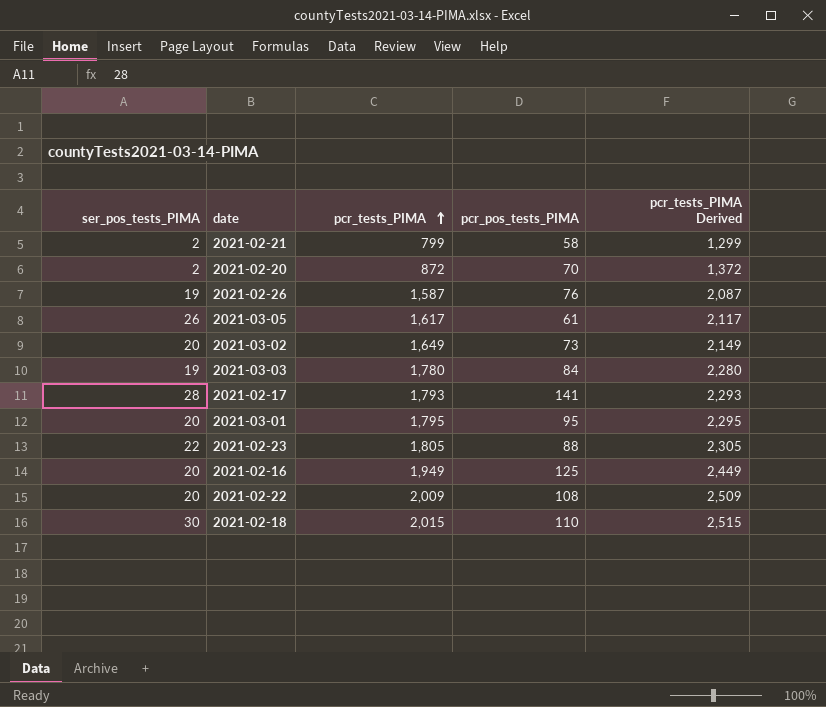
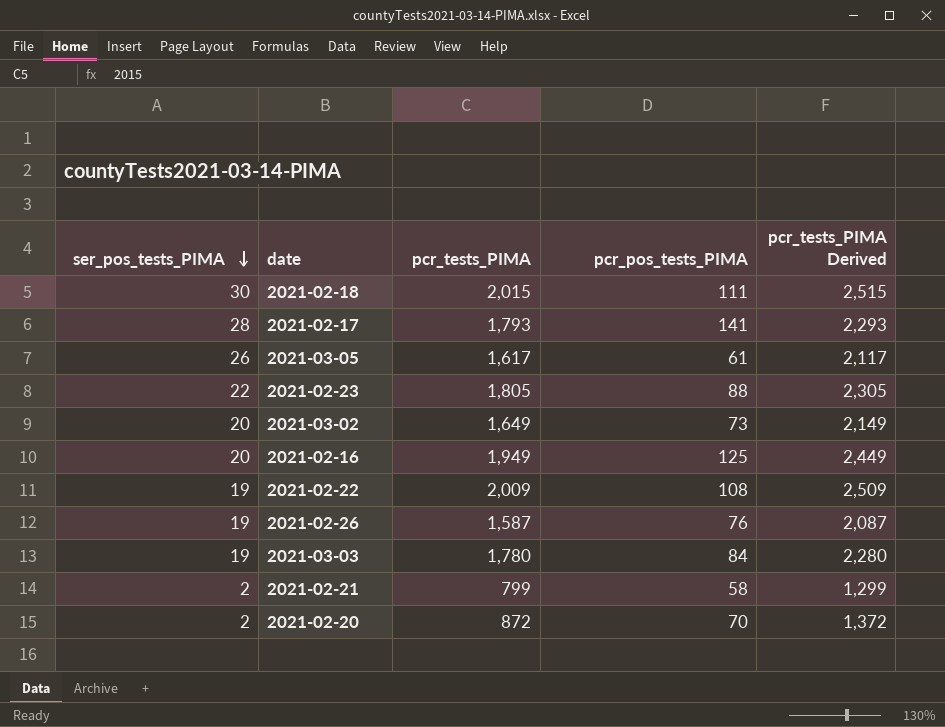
row order: pcr_tests_PIMA ascending -> ser_pos_tests_PIMA descending
row 2021-03-01: 20 | 1,795 | 95 | 2,295 -> none
2021-02-18 | pcr_pos_tests_PIMA: 110 -> 111
2021-02-22 | ser_pos_tests_PIMA: 20 -> 19

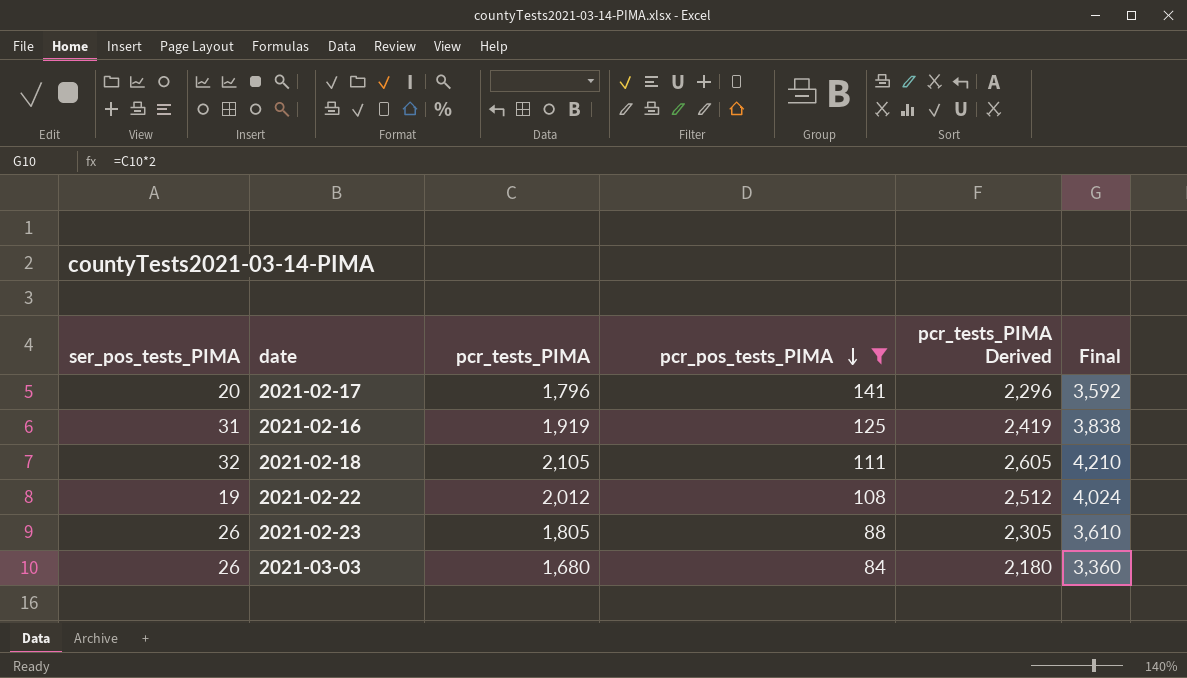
filter: none -> pcr_pos_tests_PIMA >= 84
row order: ser_pos_tests_PIMA descending -> pcr_pos_tests_PIMA descending
column Final | formula: none -> [pcr_tests_PIMA] * 2
2021-02-17 | ser_pos_tests_PIMA: 28 -> 20
2021-02-17 | pcr_tests_PIMA: 1,793 -> 1,796
2021-02-17 | pcr_tests_PIMA Derived: 2,293 -> 2,296
2021-02-16 | ser_pos_tests_PIMA: 20 -> 31
2021-02-16 | pcr_tests_PIMA: 1,949 -> 1,919
2021-02-16 | pcr_tests_PIMA Derived: 2,449 -> 2,419
2021-02-18 | ser_pos_tests_PIMA: 30 -> 32
2021-02-18 | pcr_tests_PIMA: 2,015 -> 2,105
2021-02-18 | pcr_tests_PIMA Derived: 2,515 -> 2,605
2021-02-22 | pcr_tests_PIMA: 2,009 -> 2,012
2021-02-22 | pcr_tests_PIMA Derived: 2,509 -> 2,512
2021-02-23 | ser_pos_tests_PIMA: 22 -> 26
2021-03-03 | ser_pos_tests_PIMA: 19 -> 26
2021-03-03 | pcr_tests_PIMA: 1,780 -> 1,680
2021-03-03 | pcr_tests_PIMA Derived: 2,280 -> 2,180

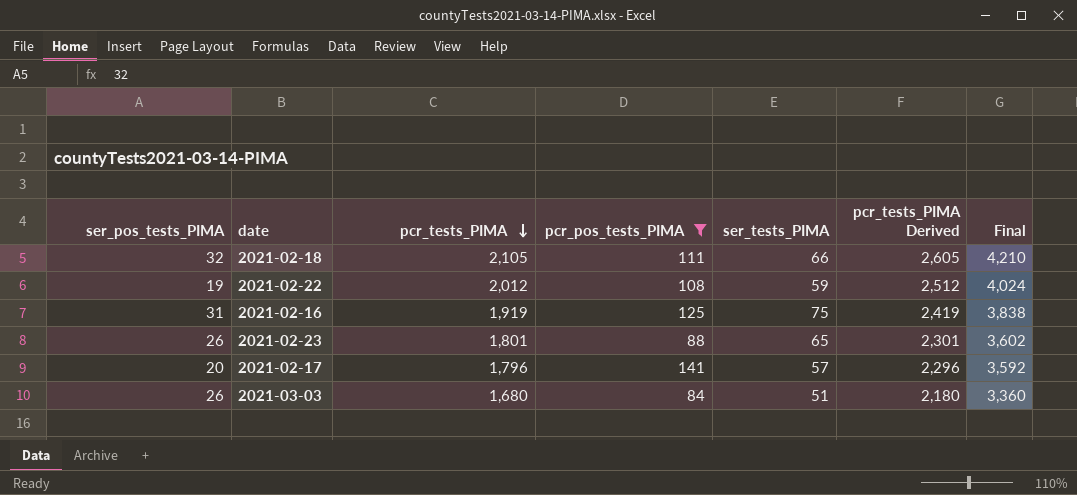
row order: pcr_pos_tests_PIMA descending -> pcr_tests_PIMA descending
column ser_tests_PIMA | position: none -> 5
2021-02-23 | pcr_tests_PIMA: 1,805 -> 1,801
2021-02-23 | pcr_tests_PIMA Derived: 2,305 -> 2,301
2021-02-23 | Final: 3,610 -> 3,602

